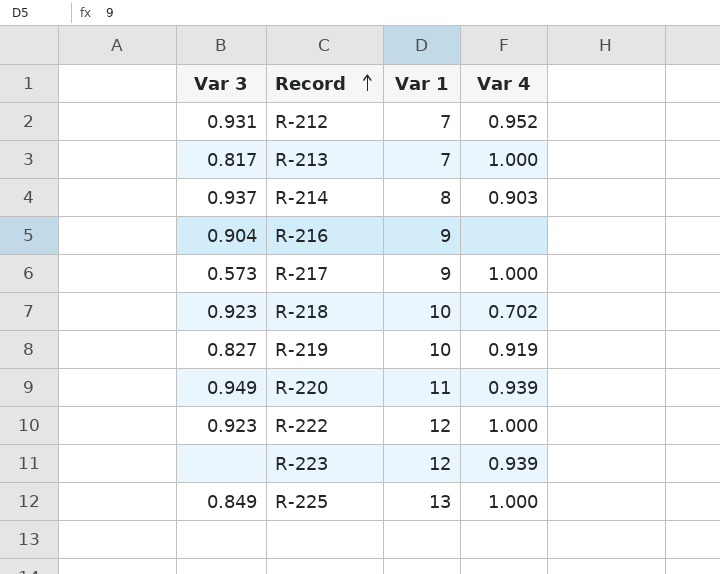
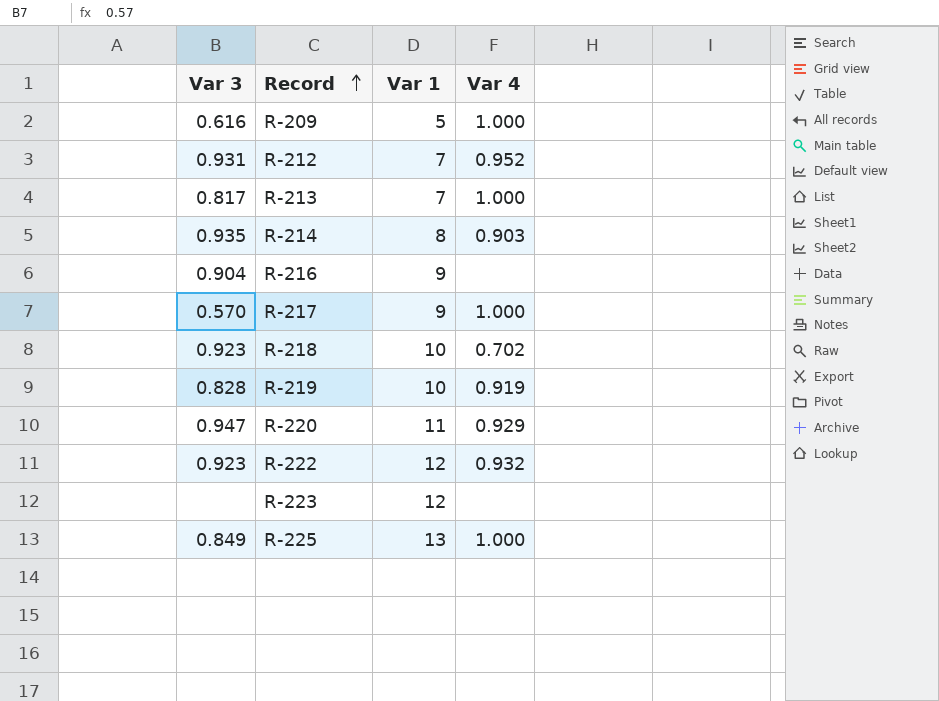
row R-209: none -> 0.616 | 5 | 1.000
R-214 | Var 3: 0.937 -> 0.935
R-217 | Var 3: 0.573 -> 0.570
R-219 | Var 3: 0.827 -> 0.828
R-220 | Var 3: 0.949 -> 0.947
R-220 | Var 4: 0.939 -> 0.929
R-222 | Var 4: 1.000 -> 0.932
R-223 | Var 4: 0.939 -> none

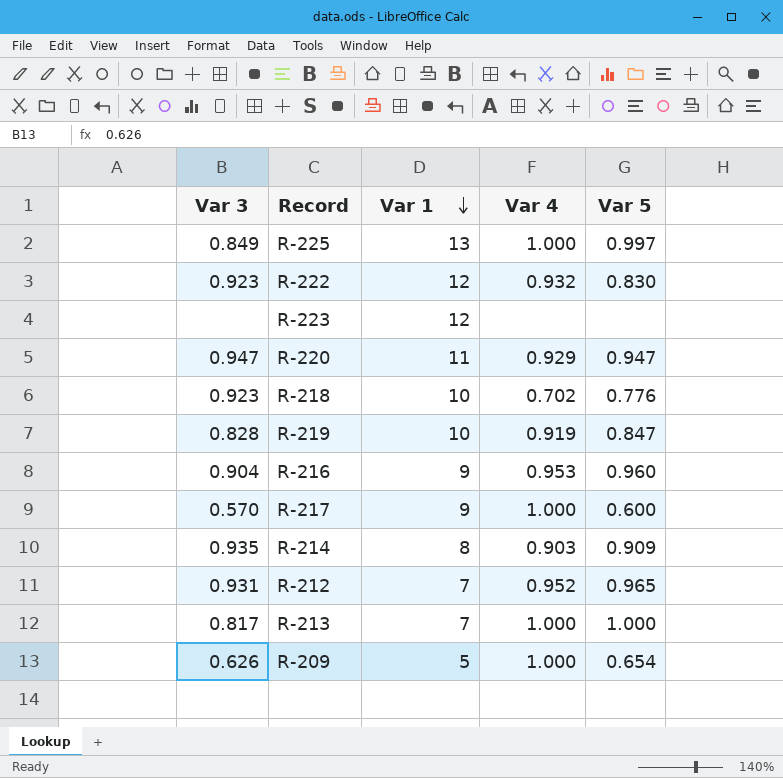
row order: Record ascending -> Var 1 descending
column Var 5 | position: none -> 5
R-216 | Var 4: none -> 0.953
R-209 | Var 3: 0.616 -> 0.626

